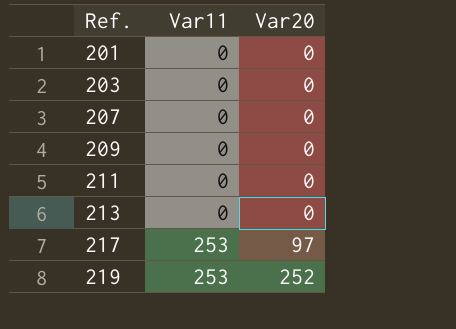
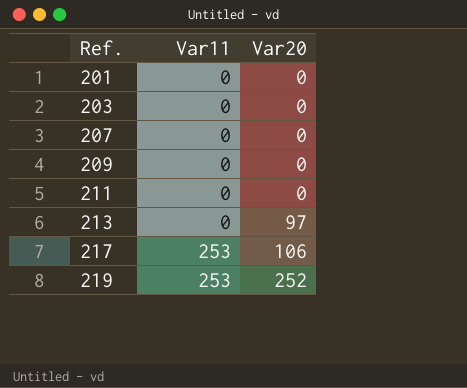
213 | Var20: 0 -> 97
217 | Var20: 97 -> 106

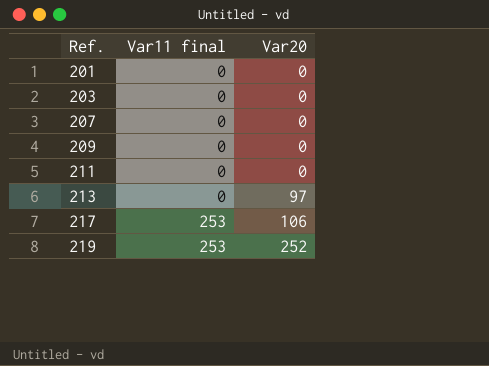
column name: Var11 -> Var11 final

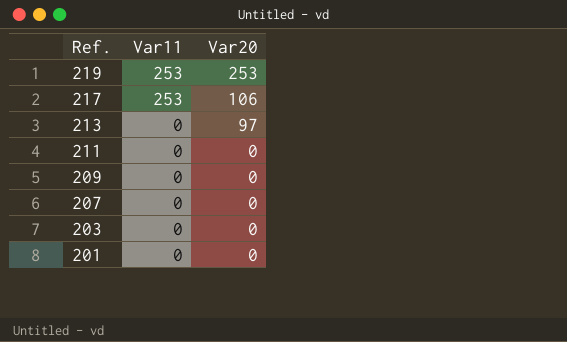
row order: Ref. ascending -> Ref. descending
column name: Var11 final -> Var11
219 | Var20: 252 -> 253

